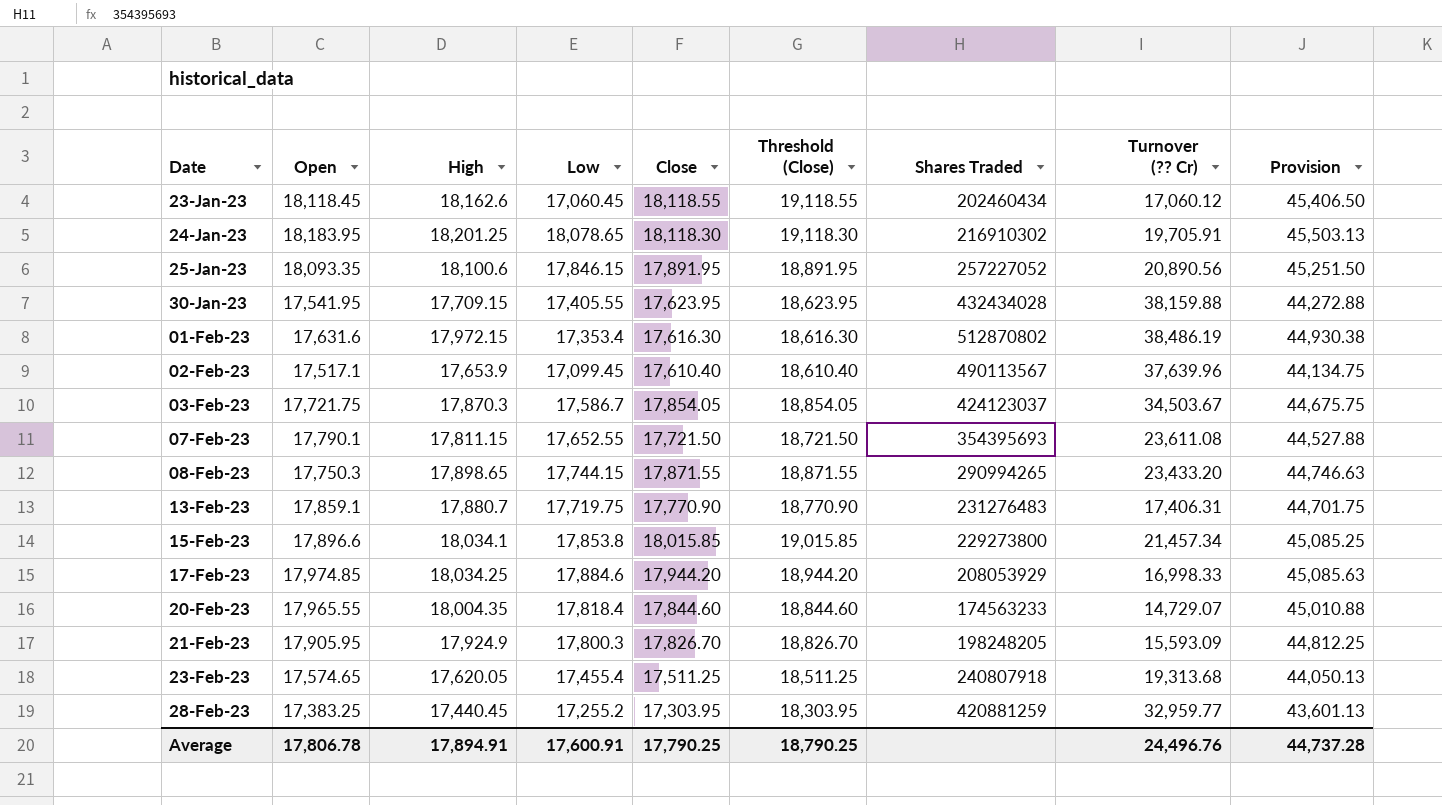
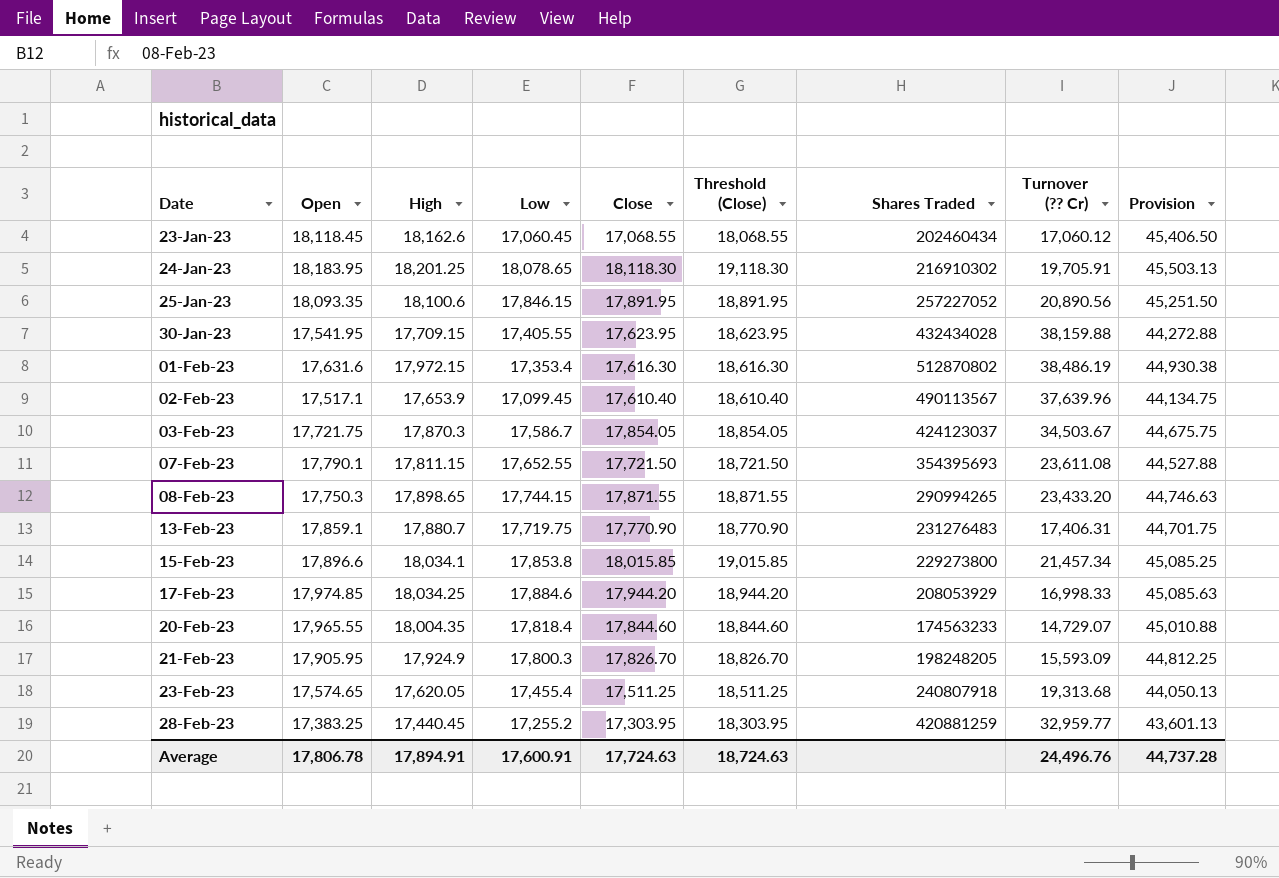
23-Jan-23 | Close: 18,118.55 -> 17,068.55
23-Jan-23 | Threshold (Close): 19,118.55 -> 18,068.55
Average | Close: 17,790.25 -> 17,724.63
Average | Threshold (Close): 18,790.25 -> 18,724.63

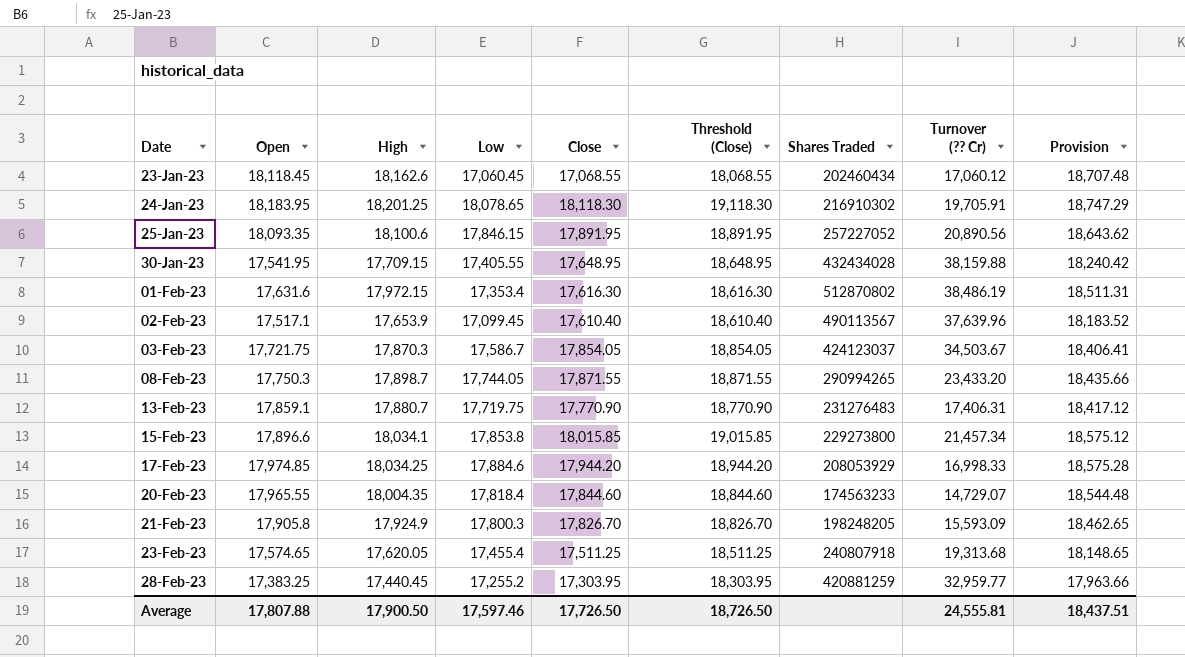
column Provision | formula: [High] * 2.5 -> [High] * 1.03
row 07-Feb-23: 17,790.1 | 17,811.15 | 17,652.55 | 17,721.50 | 18,721.50 | 354395693 | 23,611.08 | 44,527.88 -> none
30-Jan-23 | Close: 17,623.95 -> 17,648.95
30-Jan-23 | Threshold (Close): 18,623.95 -> 18,648.95
08-Feb-23 | High: 17,898.65 -> 17,898.7
08-Feb-23 | Low: 17,744.15 -> 17,744.05
21-Feb-23 | Open: 17,905.95 -> 17,905.8
Average | Open: 17,806.78 -> 17,807.88
Average | High: 17,894.91 -> 17,900.50
Average | Low: 17,600.91 -> 17,597.46
Average | Close: 17,724.63 -> 17,726.50
Average | Threshold (Close): 18,724.63 -> 18,726.50
Average | Turnover (?? Cr): 24,496.76 -> 24,555.81
Average | Provision: 44,737.28 -> 18,437.51

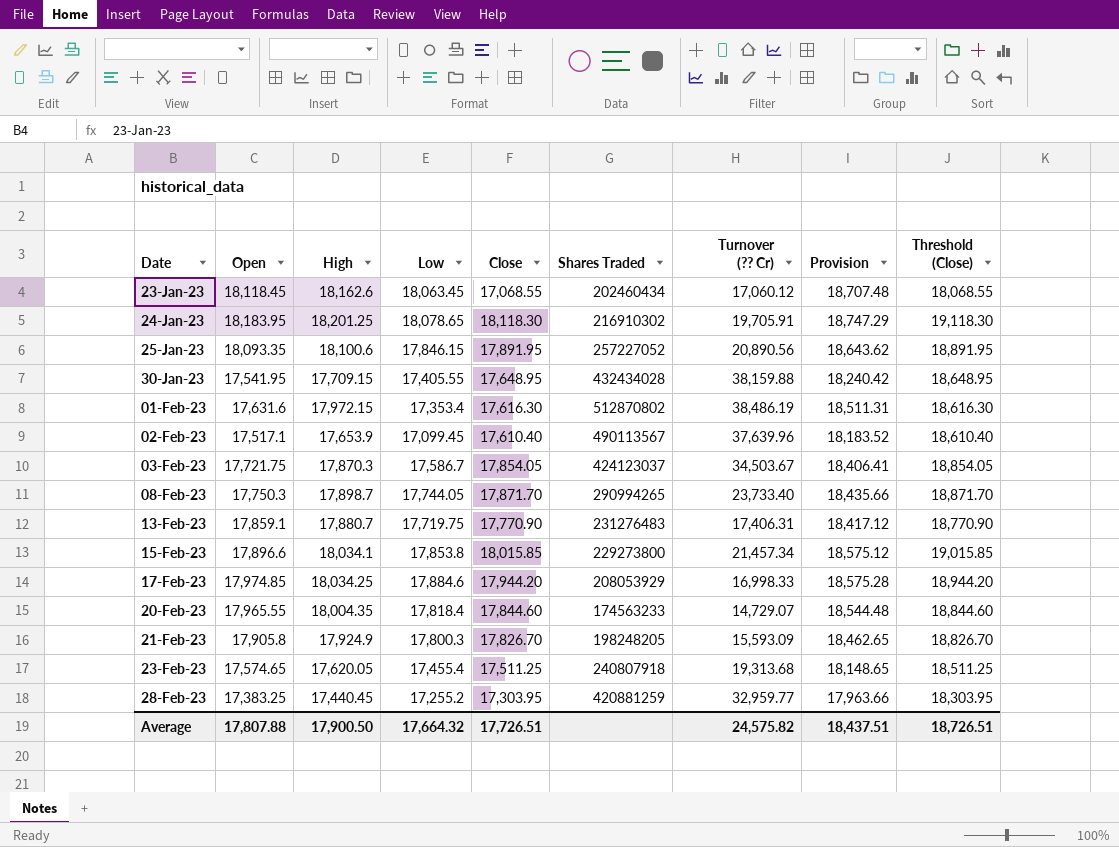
column Threshold (Close) | position: 6 -> 9
23-Jan-23 | Low: 17,060.45 -> 18,063.45
08-Feb-23 | Close: 17,871.55 -> 17,871.70
08-Feb-23 | Turnover (?? Cr): 23,433.20 -> 23,733.40
08-Feb-23 | Threshold (Close): 18,871.55 -> 18,871.70
Average | Low: 17,597.46 -> 17,664.32
Average | Close: 17,726.50 -> 17,726.51
Average | Turnover (?? Cr): 24,555.81 -> 24,575.82
Average | Threshold (Close): 18,726.50 -> 18,726.51

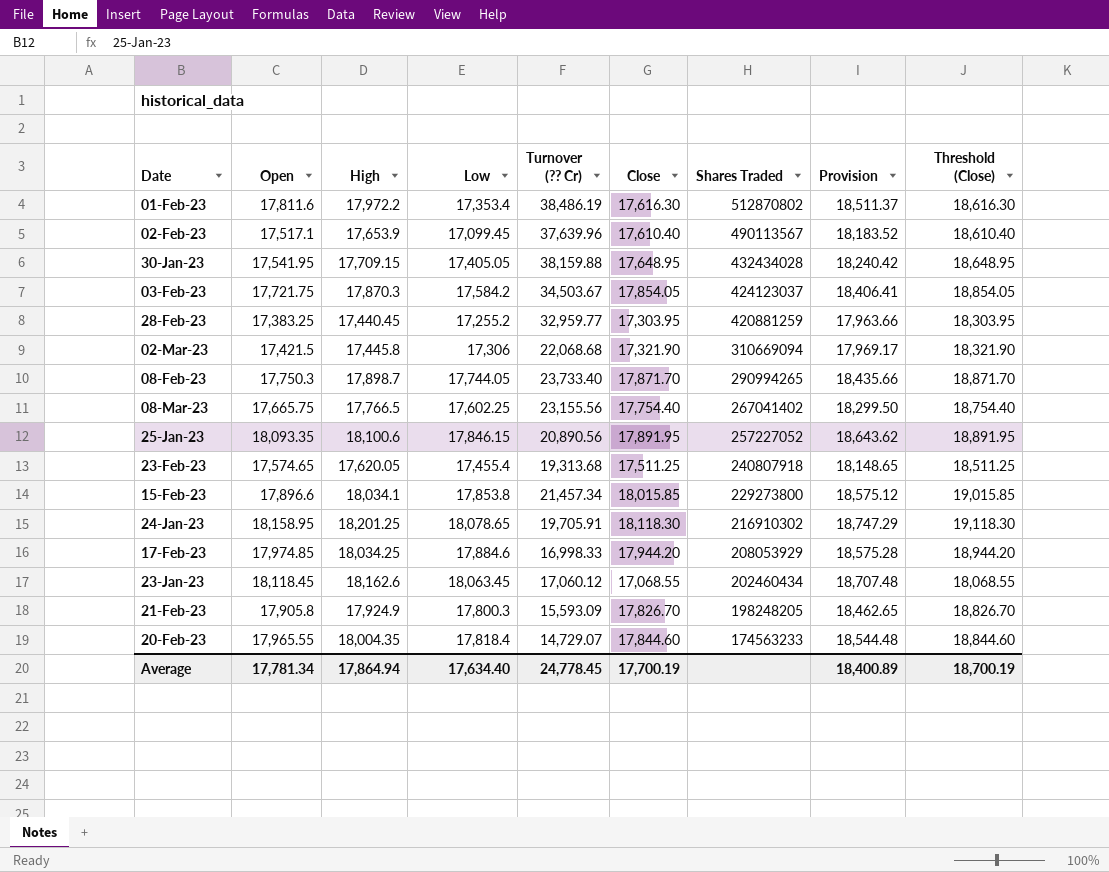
row order: Date ascending -> Shares Traded descending
column Turnover (?? Cr) | position: 7 -> 5
row 13-Feb-23: 17,859.1 | 17,880.7 | 17,719.75 | 17,770.90 | 231276483 | 17,406.31 | 18,417.12 | 18,770.90 -> none
01-Feb-23 | Open: 17,631.6 -> 17,811.6
01-Feb-23 | High: 17,972.15 -> 17,972.2
01-Feb-23 | Provision: 18,511.31 -> 18,511.37
30-Jan-23 | Low: 17,405.55 -> 17,405.05
03-Feb-23 | Low: 17,586.7 -> 17,584.2
row 02-Mar-23: none -> 17,421.5 | 17,445.8 | 17,306 | 22,068.68 | 17,321.90 | 310669094 | 17,969.17 | 18,321.90
row 08-Mar-23: none -> 17,665.75 | 17,766.5 | 17,602.25 | 23,155.56 | 17,754.40 | 267041402 | 18,299.50 | 18,754.40
24-Jan-23 | Open: 18,183.95 -> 18,158.95
Average | Open: 17,807.88 -> 17,781.34
Average | High: 17,900.50 -> 17,864.94
Average | Low: 17,664.32 -> 17,634.40
Average | Turnover (?? Cr): 24,575.82 -> 24,778.45
Average | Close: 17,726.51 -> 17,700.19
Average | Provision: 18,437.51 -> 18,400.89
Average | Threshold (Close): 18,726.51 -> 18,700.19

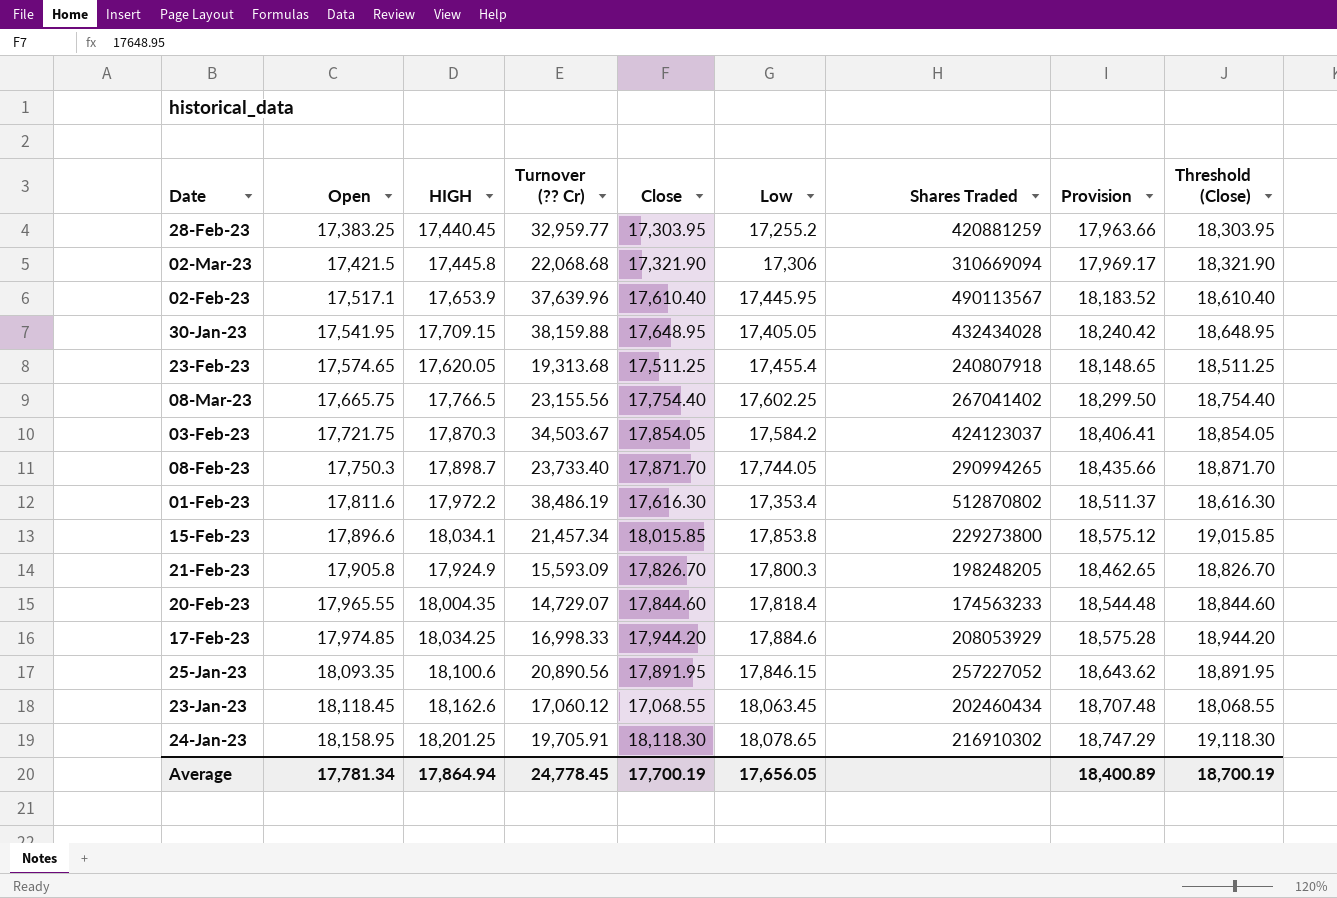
row order: Shares Traded descending -> Open ascending
column name: High -> HIGH
column Low | position: 4 -> 6
02-Feb-23 | Low: 17,099.45 -> 17,445.95
Average | Low: 17,634.40 -> 17,656.05

